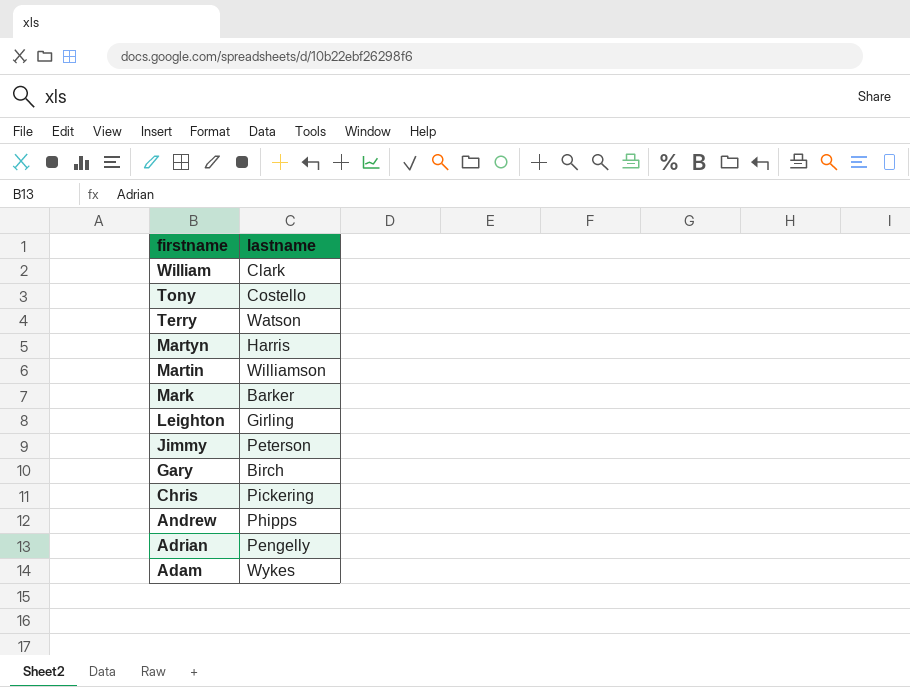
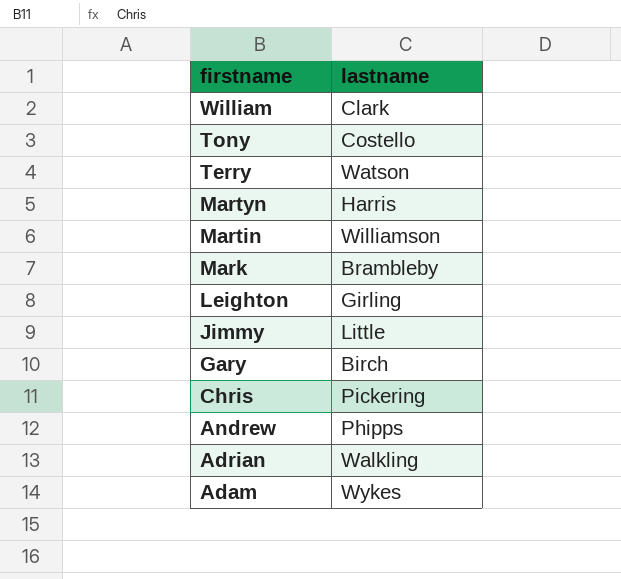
Mark | lastname: Barker -> Brambleby
Jimmy | lastname: Peterson -> Little
Adrian | lastname: Pengelly -> Walkling

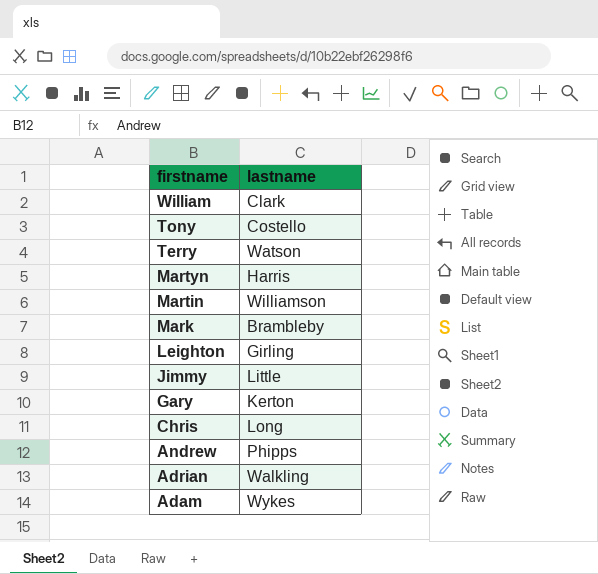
Gary | lastname: Birch -> Kerton
Chris | lastname: Pickering -> Long

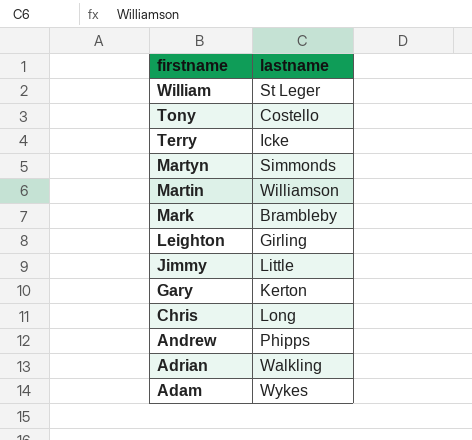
William | lastname: Clark -> St Leger
Terry | lastname: Watson -> Icke
Martyn | lastname: Harris -> Simmonds

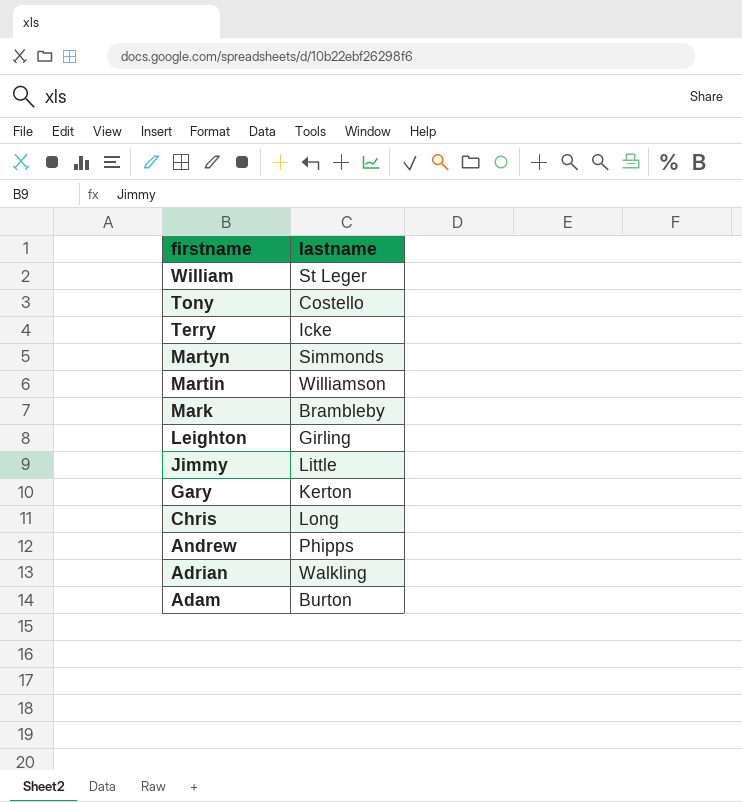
Adam | lastname: Wykes -> Burton

